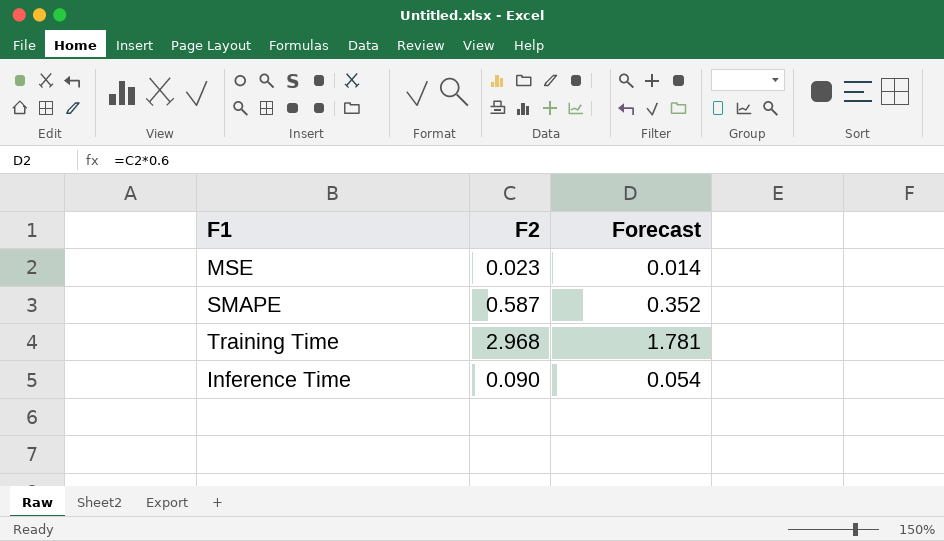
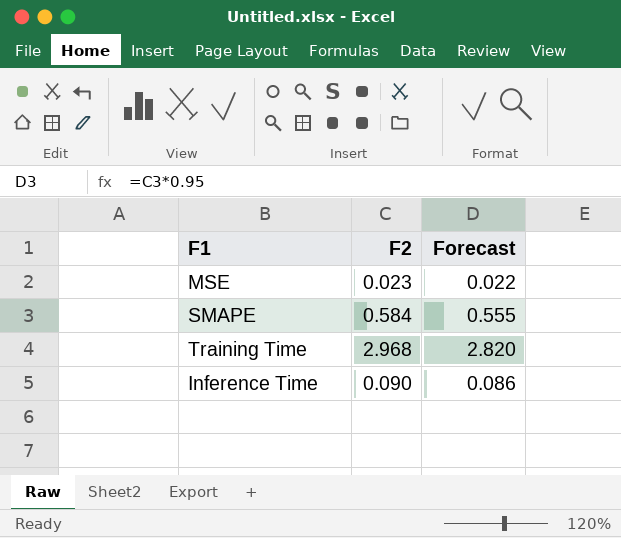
column Forecast | formula: [F2] * 0.6 -> [F2] * 0.95
SMAPE | F2: 0.587 -> 0.584

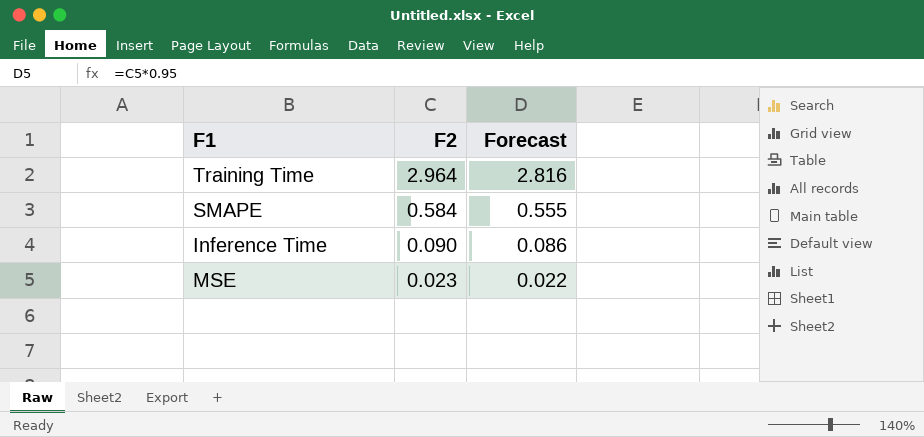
row order: none -> F2 descending
Training Time | F2: 2.968 -> 2.964
Training Time | Forecast: 2.820 -> 2.816

